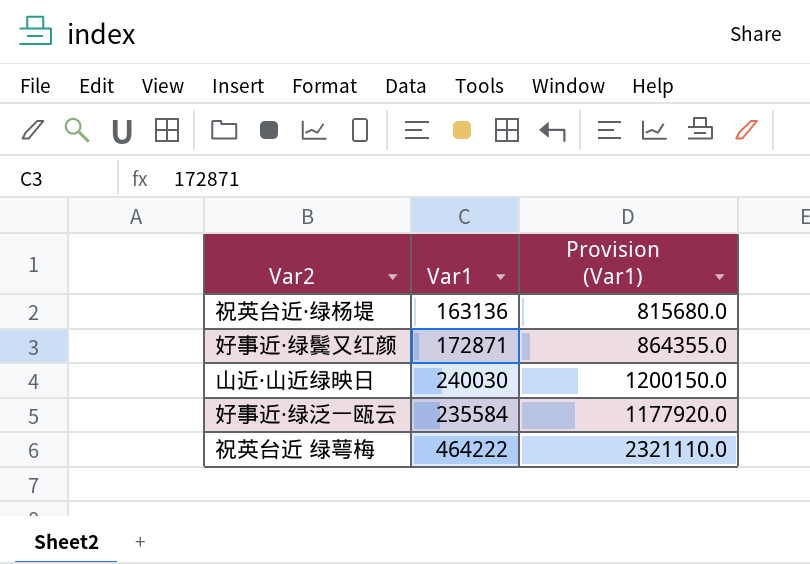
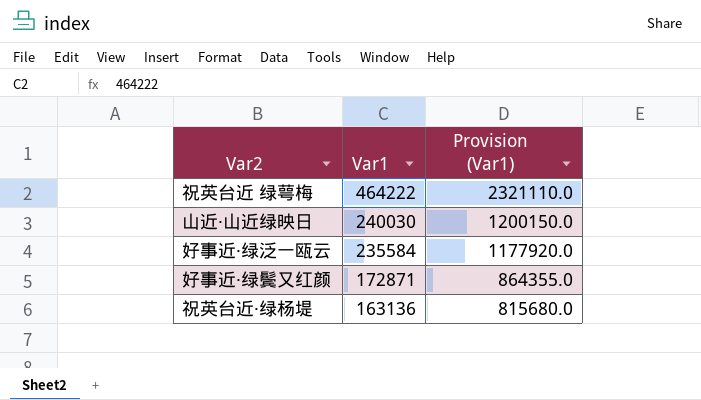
row order: none -> Var1 descending

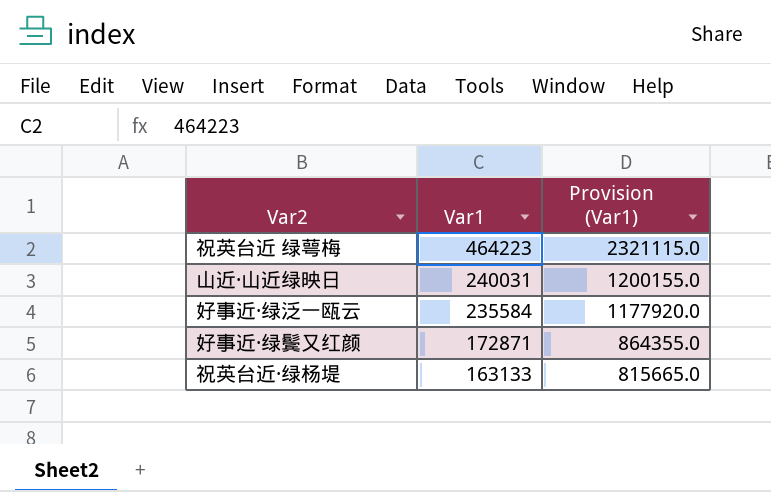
祝英台近 绿萼梅 | Var1: 464222 -> 464223
祝英台近 绿萼梅 | Provision (Var1): 2321110.0 -> 2321115.0
山近·山近绿映日 | Var1: 240030 -> 240031
山近·山近绿映日 | Provision (Var1): 1200150.0 -> 1200155.0
祝英台近·绿杨堤 | Var1: 163136 -> 163133
祝英台近·绿杨堤 | Provision (Var1): 815680.0 -> 815665.0

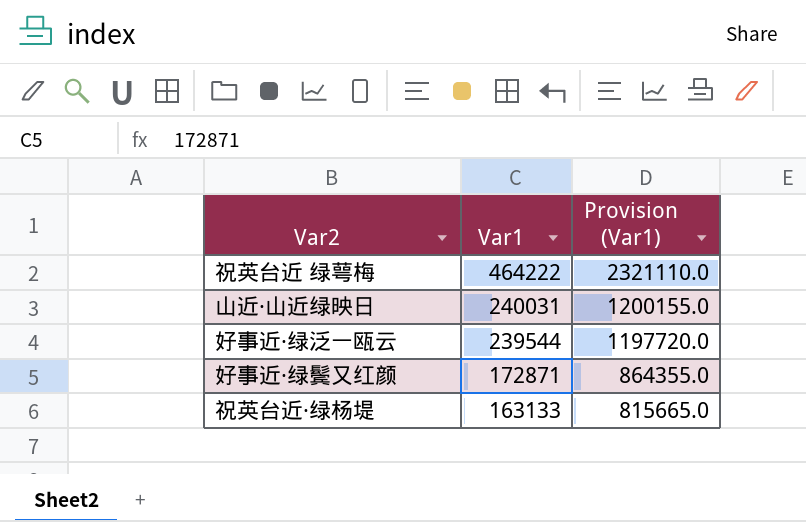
祝英台近 绿萼梅 | Var1: 464223 -> 464222
祝英台近 绿萼梅 | Provision (Var1): 2321115.0 -> 2321110.0
好事近·绿泛一瓯云 | Var1: 235584 -> 239544
好事近·绿泛一瓯云 | Provision (Var1): 1177920.0 -> 1197720.0

